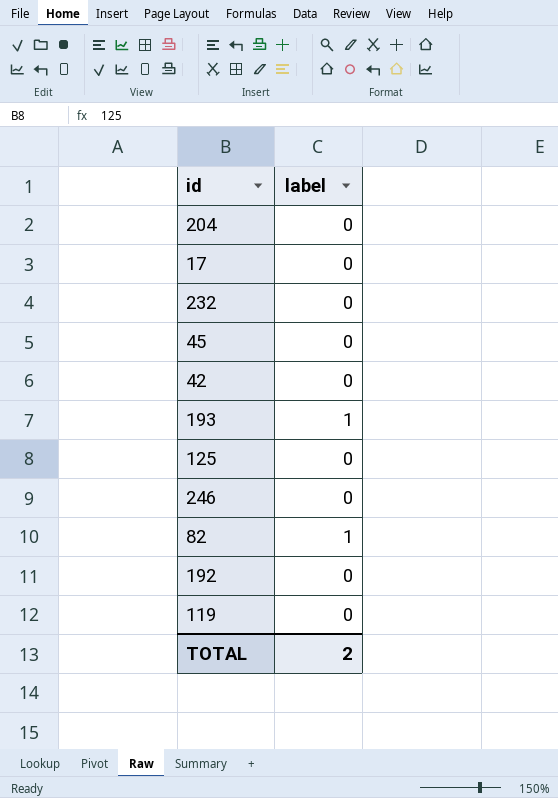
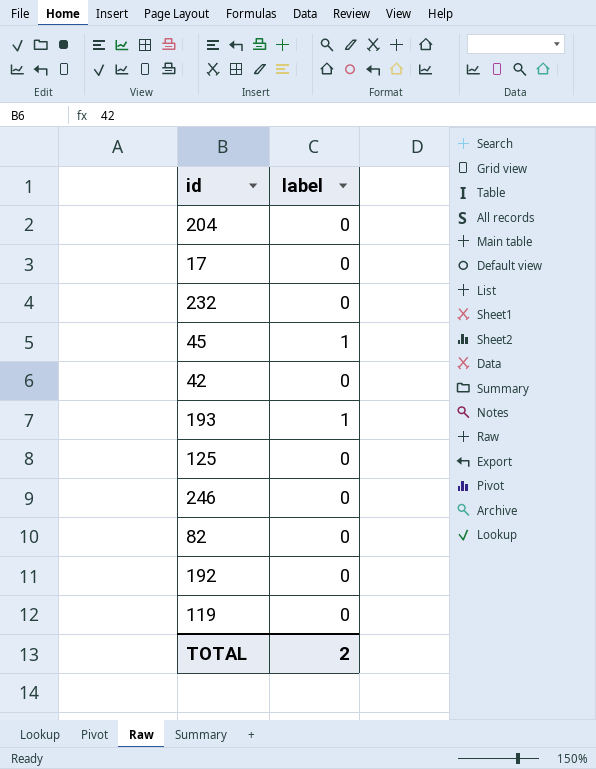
45 | label: 0 -> 1
82 | label: 1 -> 0

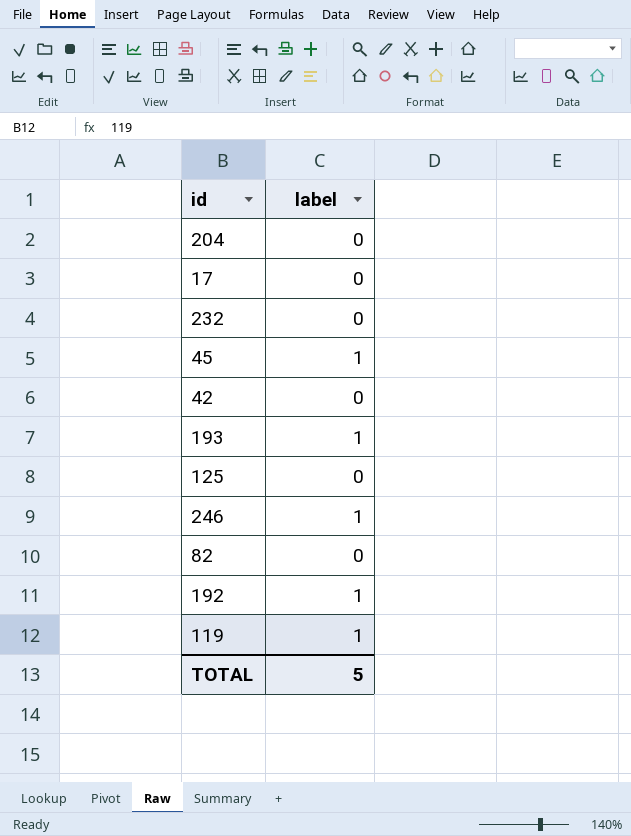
246 | label: 0 -> 1
192 | label: 0 -> 1
119 | label: 0 -> 1
TOTAL | label: 2 -> 5

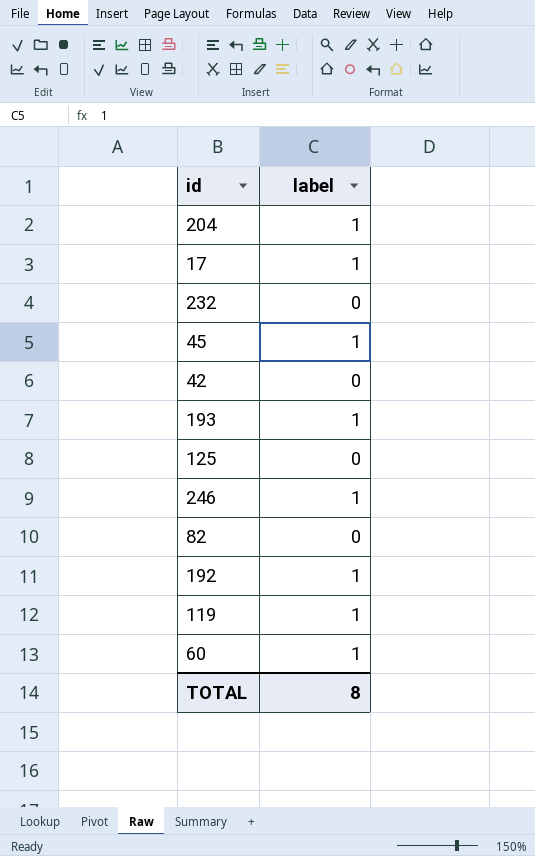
204 | label: 0 -> 1
17 | label: 0 -> 1
row 60: none -> 1
TOTAL | label: 5 -> 8

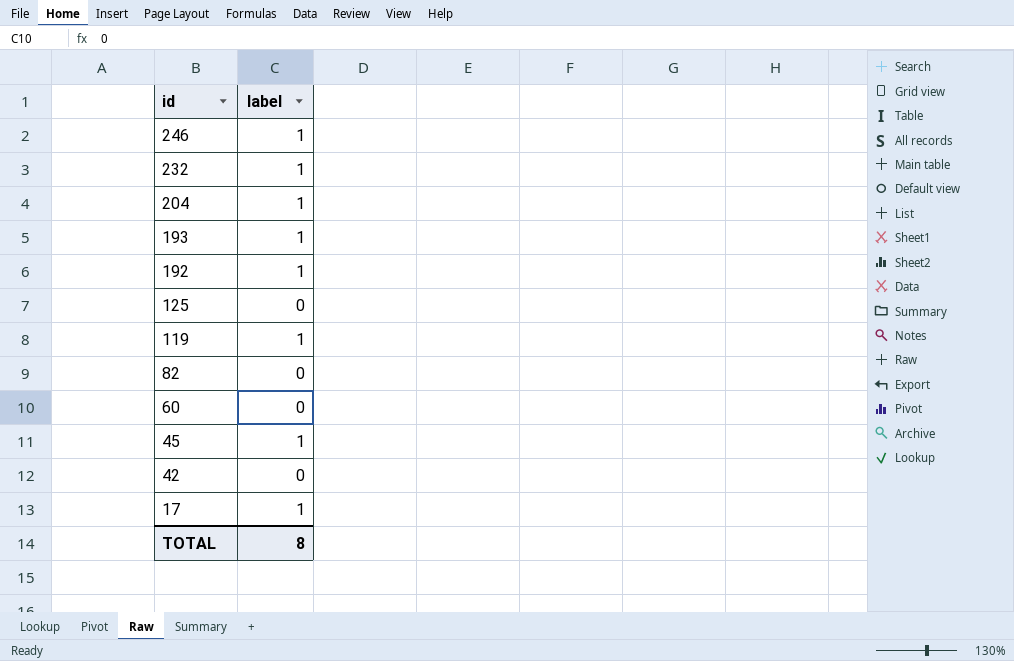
row order: none -> id descending
232 | label: 0 -> 1
60 | label: 1 -> 0

